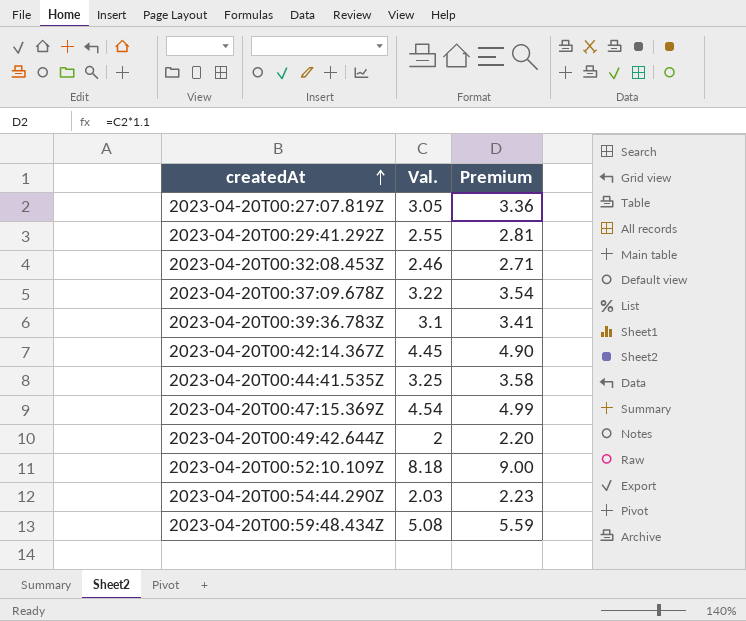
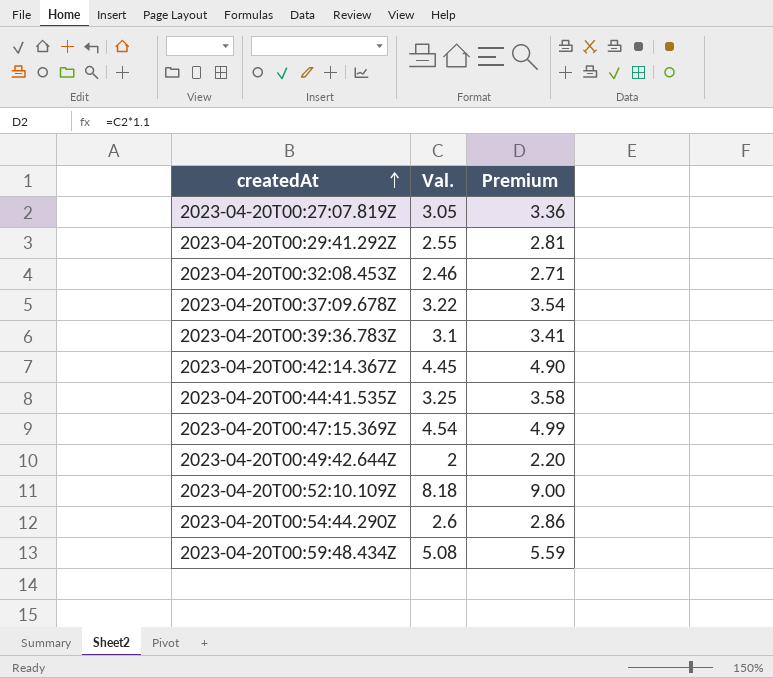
2023-04-20T00:54:44.290Z | Val.: 2.03 -> 2.6
2023-04-20T00:54:44.290Z | Premium: 2.23 -> 2.86

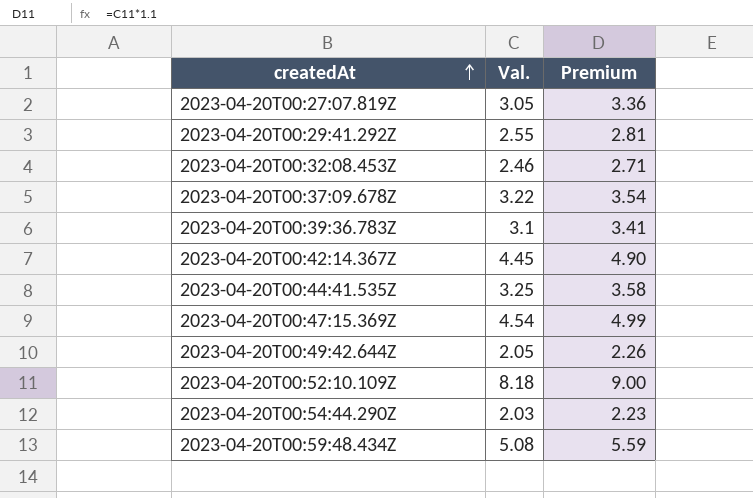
2023-04-20T00:49:42.644Z | Val.: 2 -> 2.05
2023-04-20T00:49:42.644Z | Premium: 2.20 -> 2.26
2023-04-20T00:54:44.290Z | Val.: 2.6 -> 2.03
2023-04-20T00:54:44.290Z | Premium: 2.86 -> 2.23

